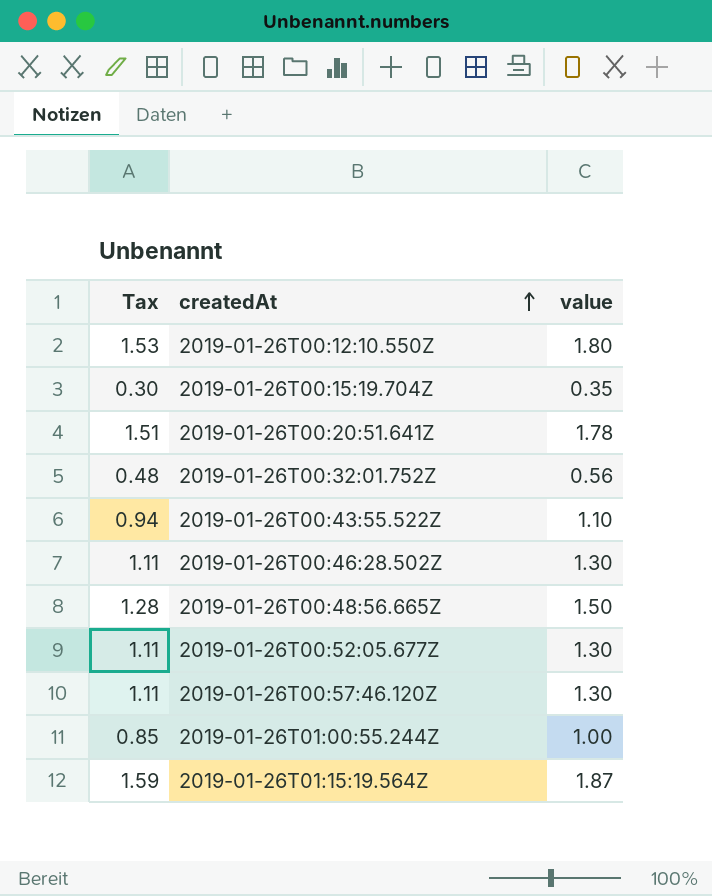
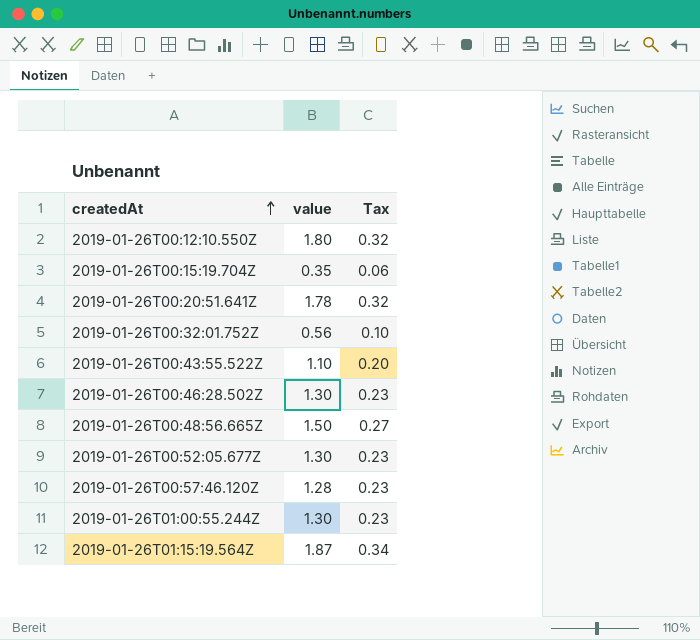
column Tax | formula: [value] * 0.85 -> [value] * 0.18
column Tax | position: 1 -> 3
2019-01-26T00:57:46.120Z | value: 1.30 -> 1.28
2019-01-26T01:00:55.244Z | value: 1.00 -> 1.30

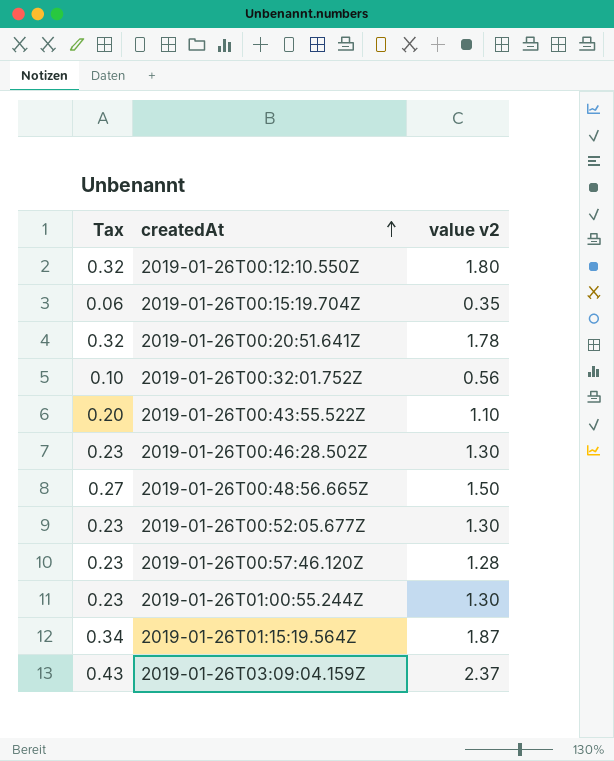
column Tax | position: 3 -> 1
column name: value -> value v2
row 2019-01-26T03:09:04.159Z: none -> 0.43 | 2.37

